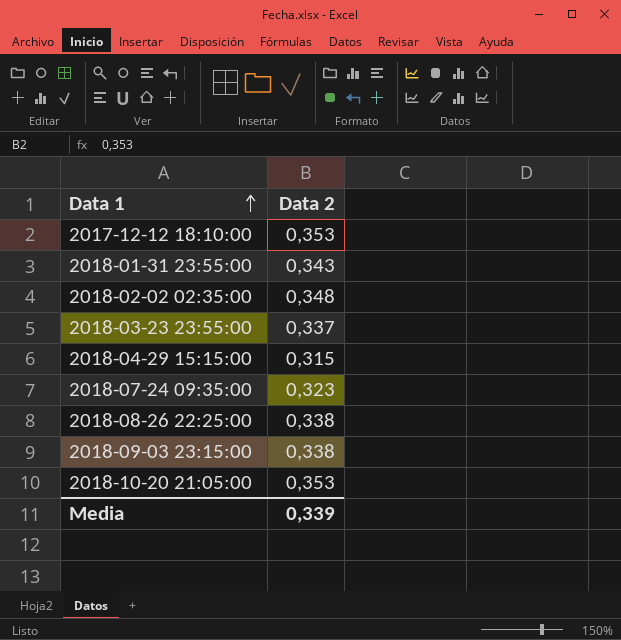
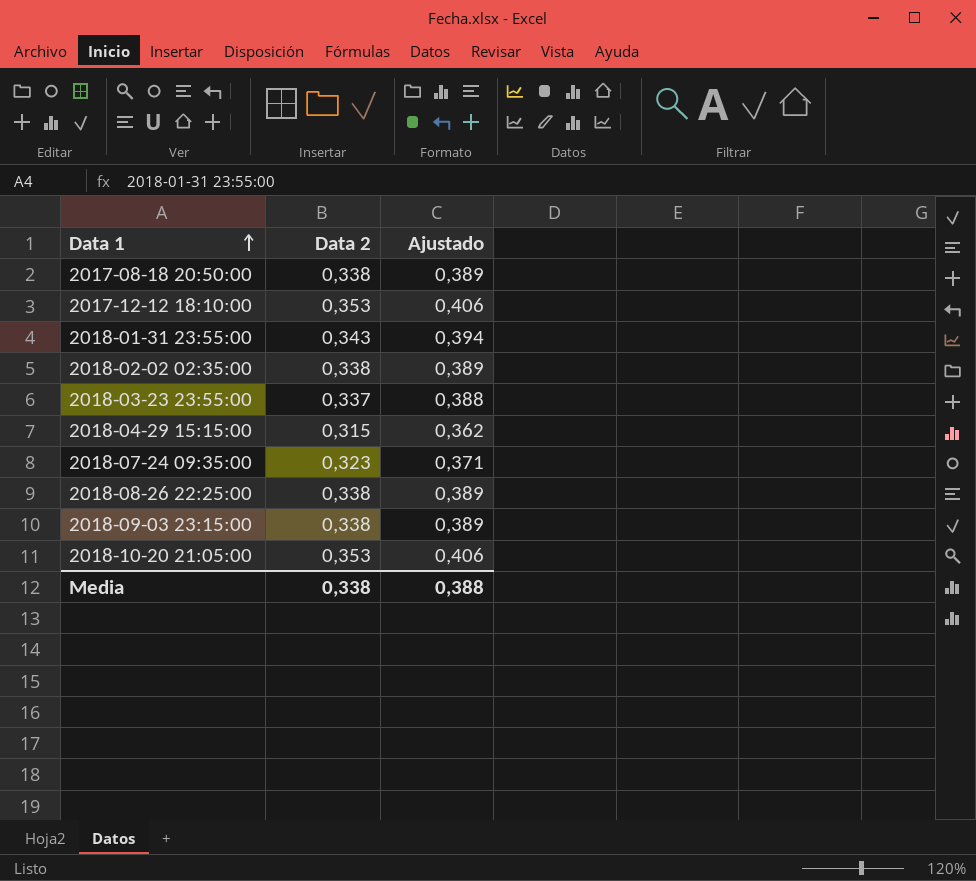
column Ajustado | formula: none -> [Data 2] * 1,15
row 2017-08-18 20:50:00: none -> 0,338 | 0,389
2018-02-02 02:35:00 | Data 2: 0,348 -> 0,338
Media | Data 2: 0,339 -> 0,338

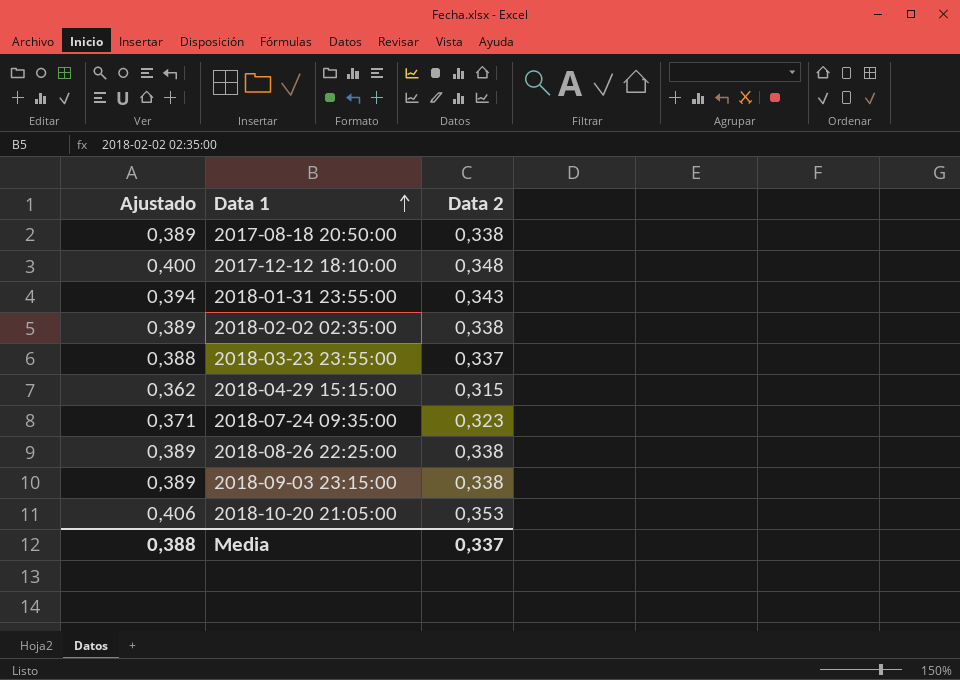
column Ajustado | position: 3 -> 1
2017-12-12 18:10:00 | Ajustado: 0,406 -> 0,400
2017-12-12 18:10:00 | Data 2: 0,353 -> 0,348
Media | Data 2: 0,338 -> 0,337

